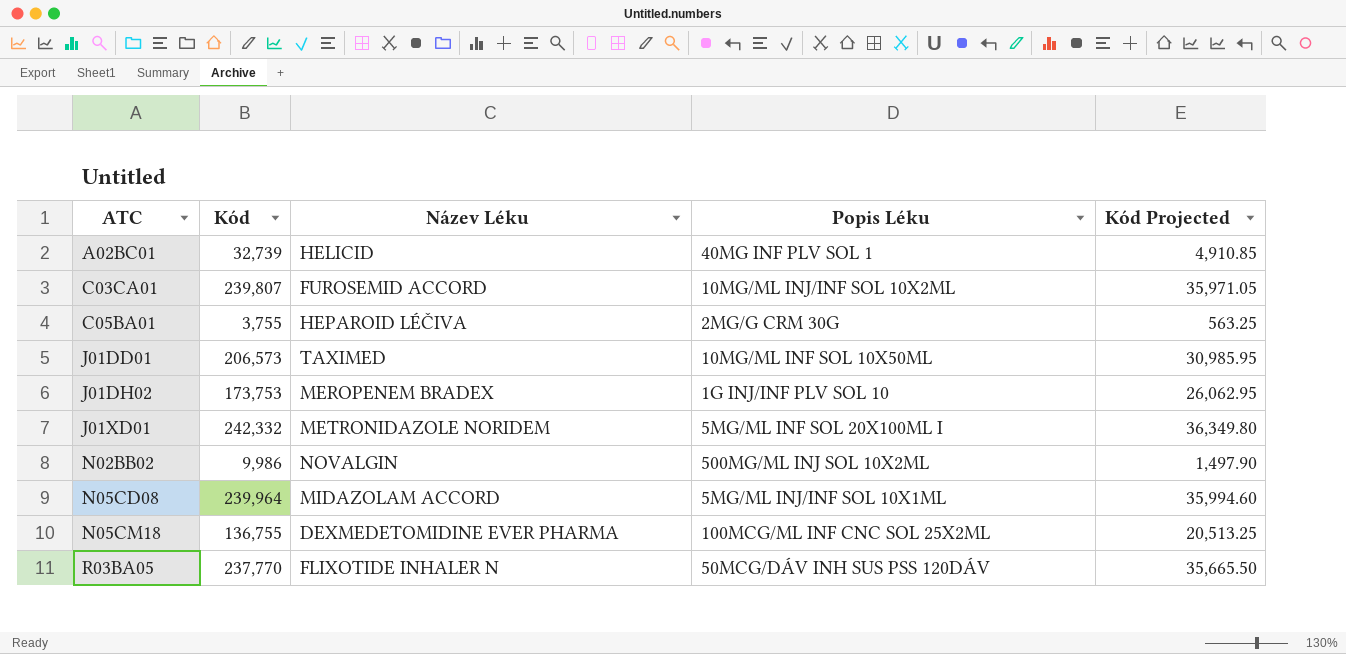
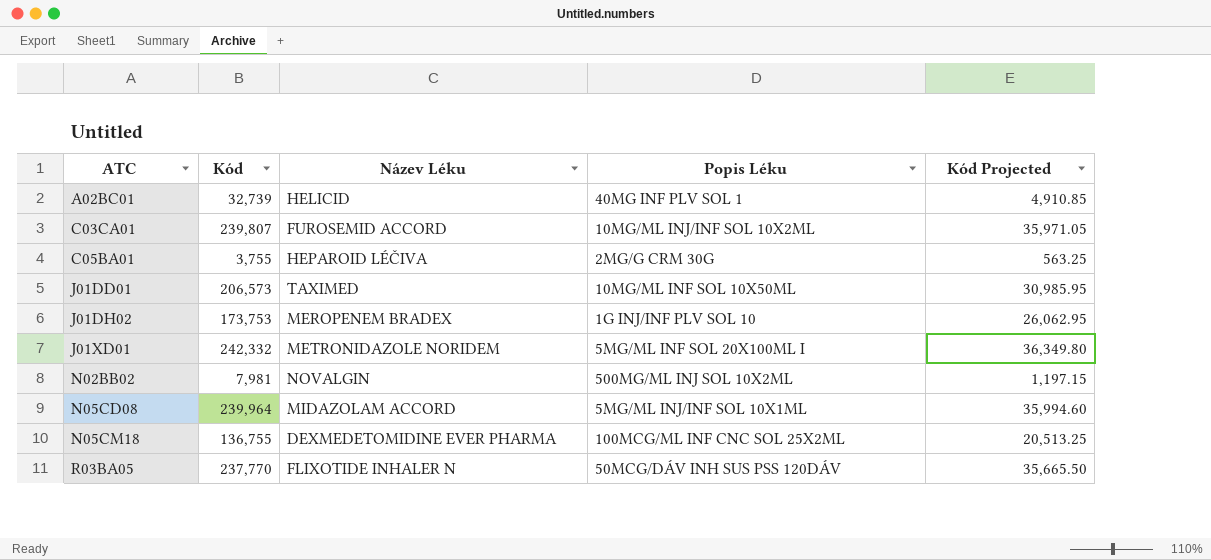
N02BB02 | Kód: 9,986 -> 7,981
N02BB02 | Kód Projected: 1,497.90 -> 1,197.15

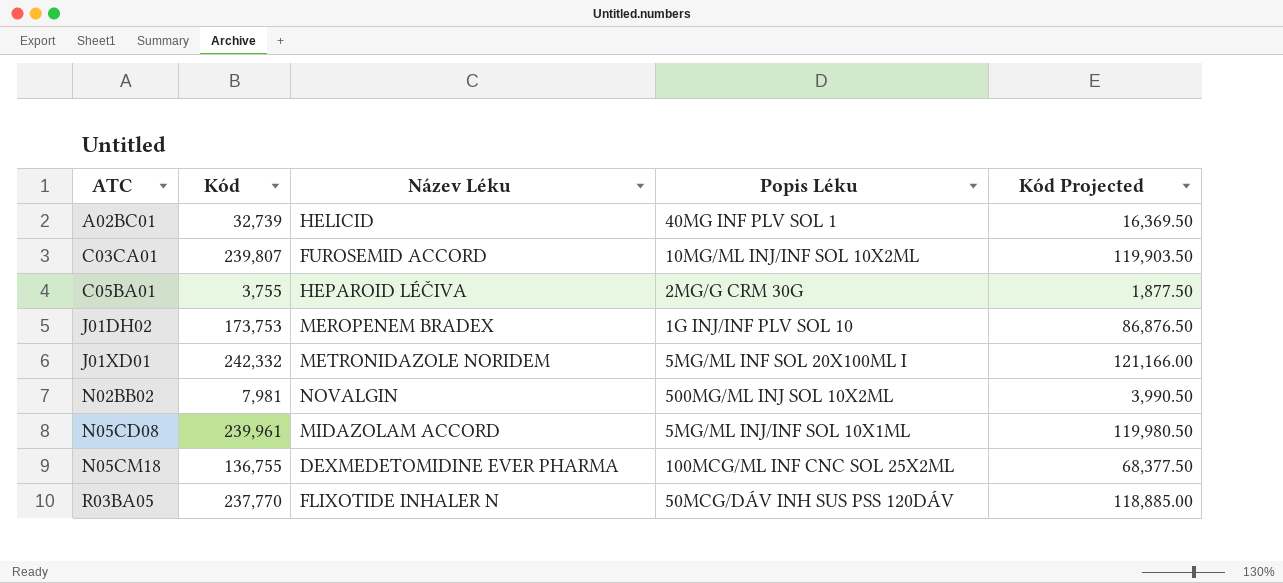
column Kód Projected | formula: [Kód] * 0.15 -> [Kód] * 0.5
row J01DD01: 206,573 | TAXIMED | 10MG/ML INF SOL 10X50ML | 30,985.95 -> none
N05CD08 | Kód: 239,964 -> 239,961

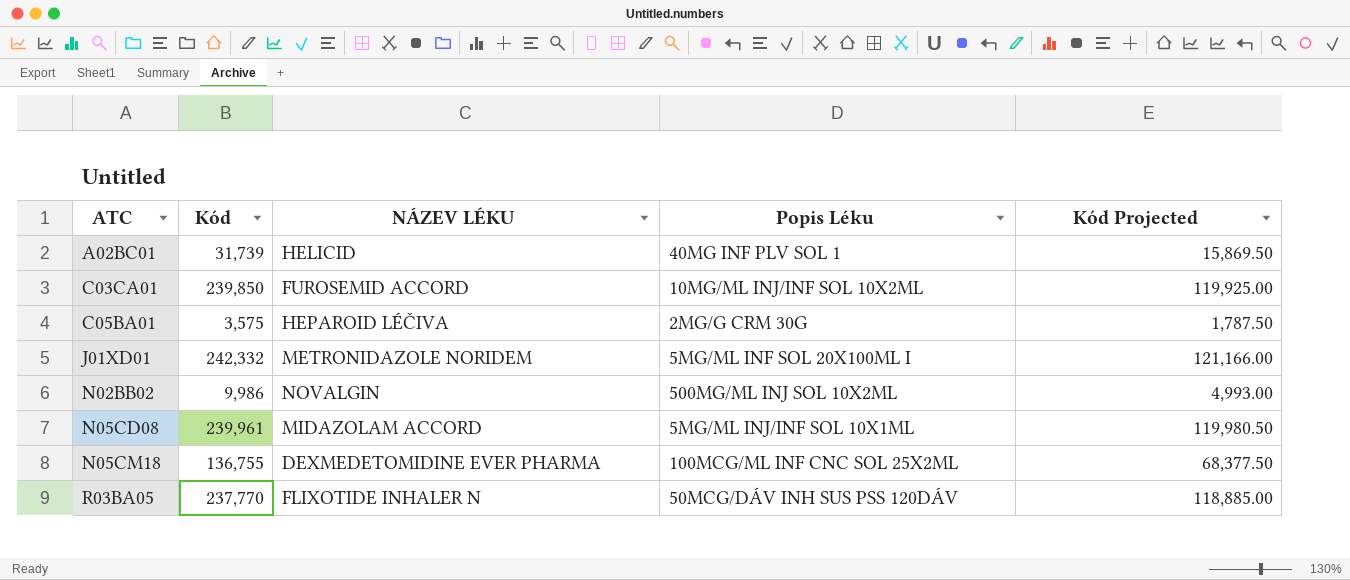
column name: Název Léku -> NÁZEV LÉKU
row J01DH02: 173,753 | MEROPENEM BRADEX | 1G INJ/INF PLV SOL 10 | 86,876.50 -> none
A02BC01 | Kód: 32,739 -> 31,739
A02BC01 | Kód Projected: 16,369.50 -> 15,869.50
C03CA01 | Kód: 239,807 -> 239,850
C03CA01 | Kód Projected: 119,903.50 -> 119,925.00
C05BA01 | Kód: 3,755 -> 3,575
C05BA01 | Kód Projected: 1,877.50 -> 1,787.50
N02BB02 | Kód: 7,981 -> 9,986
N02BB02 | Kód Projected: 3,990.50 -> 4,993.00

